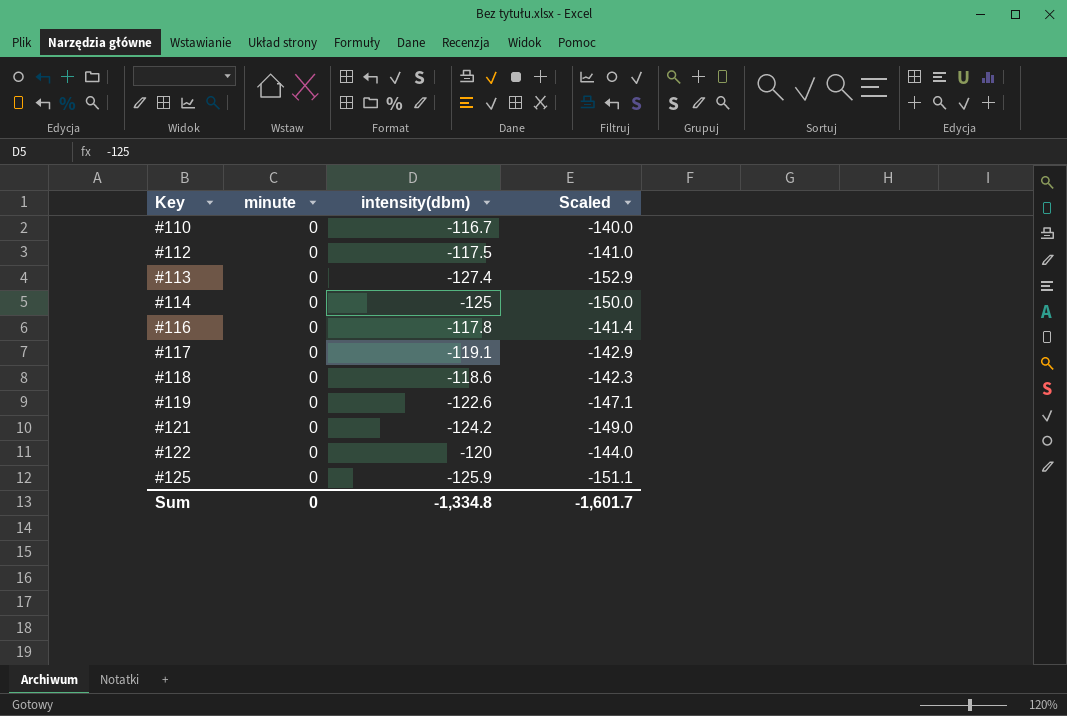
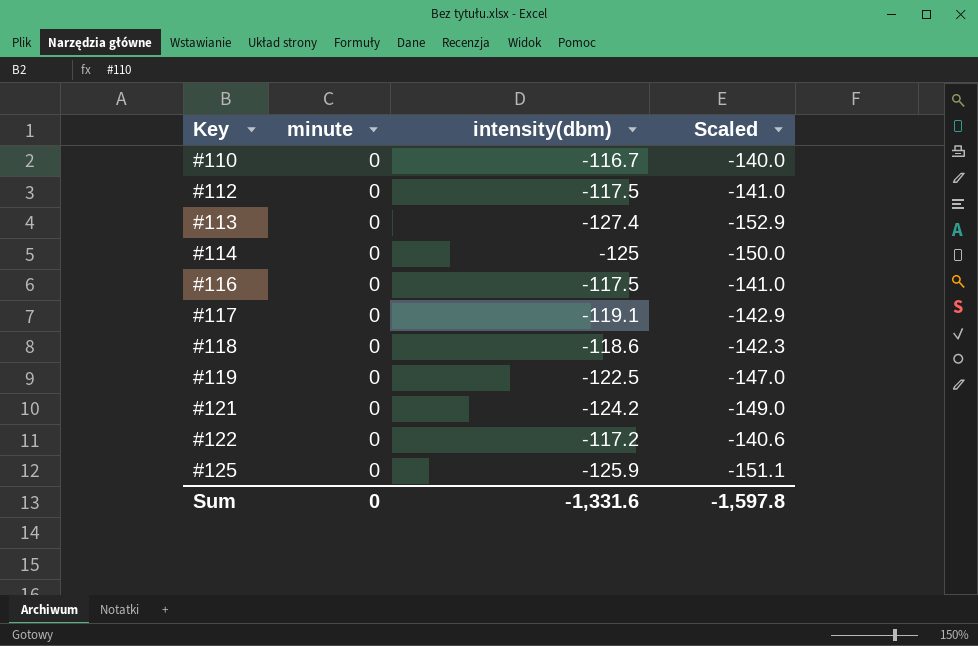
#116 | intensity(dbm): -117.8 -> -117.5
#116 | Scaled: -141.4 -> -141.0
#119 | intensity(dbm): -122.6 -> -122.5
#119 | Scaled: -147.1 -> -147.0
#122 | intensity(dbm): -120 -> -117.2
#122 | Scaled: -144.0 -> -140.6
Sum | intensity(dbm): -1,334.8 -> -1,331.6
Sum | Scaled: -1,601.7 -> -1,597.8

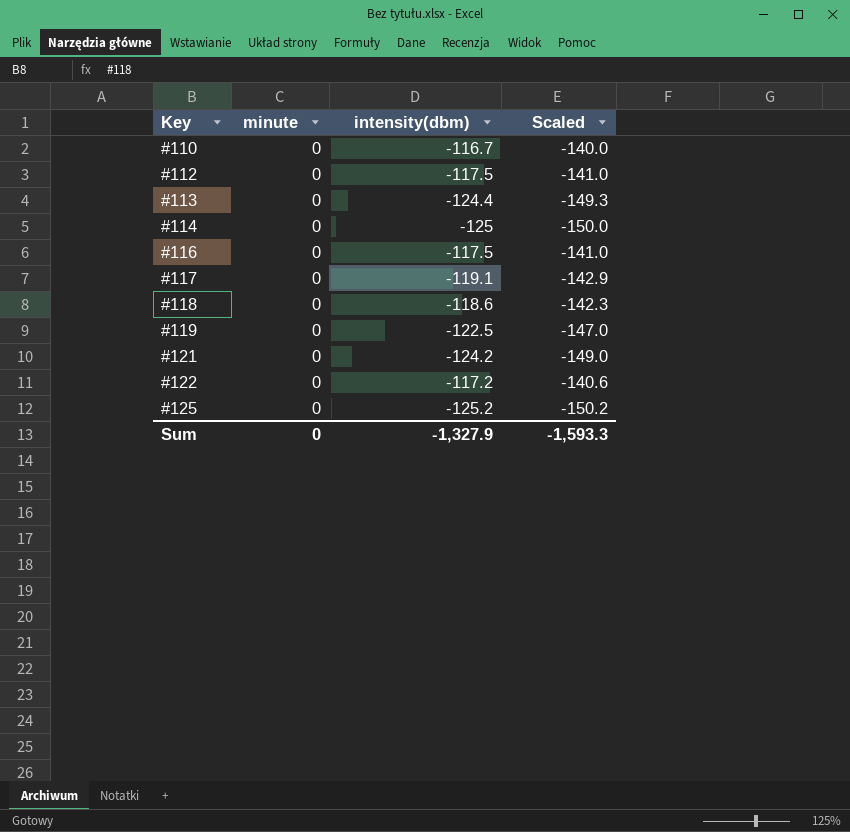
#113 | intensity(dbm): -127.4 -> -124.4
#113 | Scaled: -152.9 -> -149.3
#125 | intensity(dbm): -125.9 -> -125.2
#125 | Scaled: -151.1 -> -150.2
Sum | intensity(dbm): -1,331.6 -> -1,327.9
Sum | Scaled: -1,597.8 -> -1,593.3

